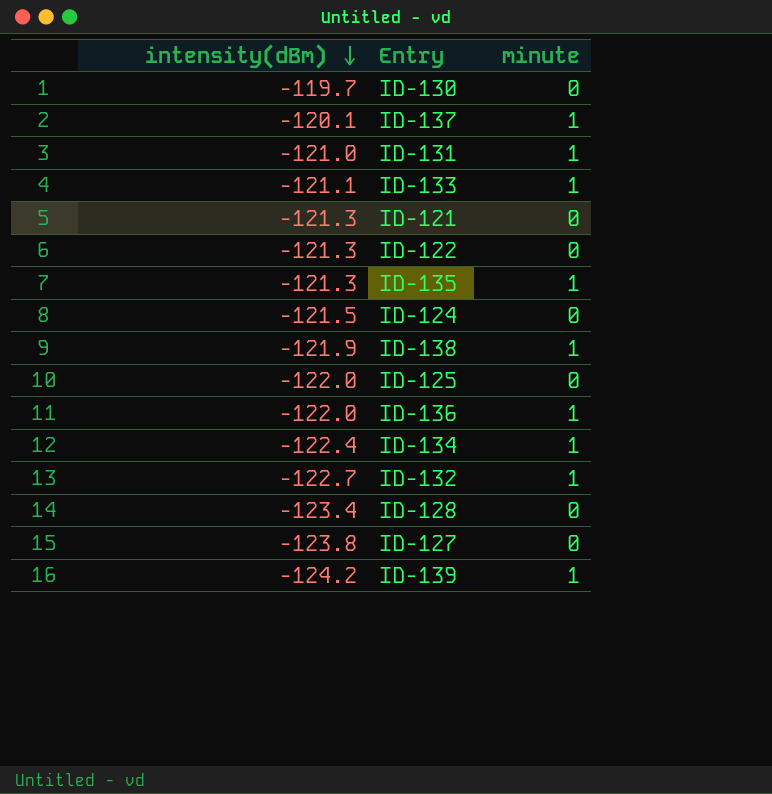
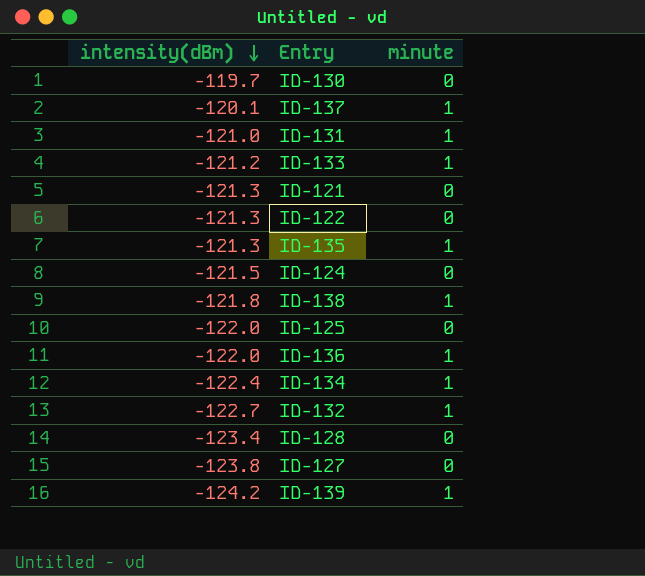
ID-133 | intensity(dBm): -121.1 -> -121.2
ID-138 | intensity(dBm): -121.9 -> -121.8

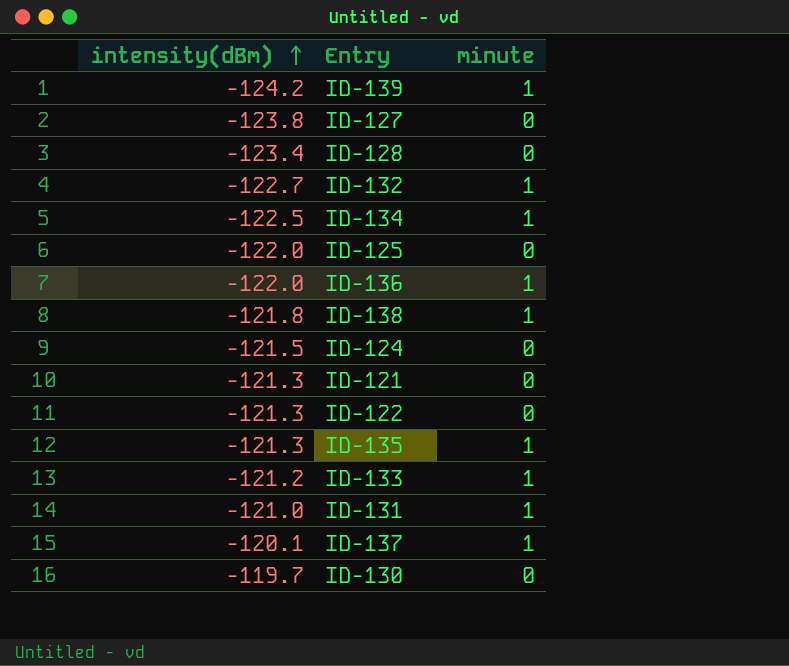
row order: intensity(dBm) descending -> intensity(dBm) ascending
ID-134 | intensity(dBm): -122.4 -> -122.5

